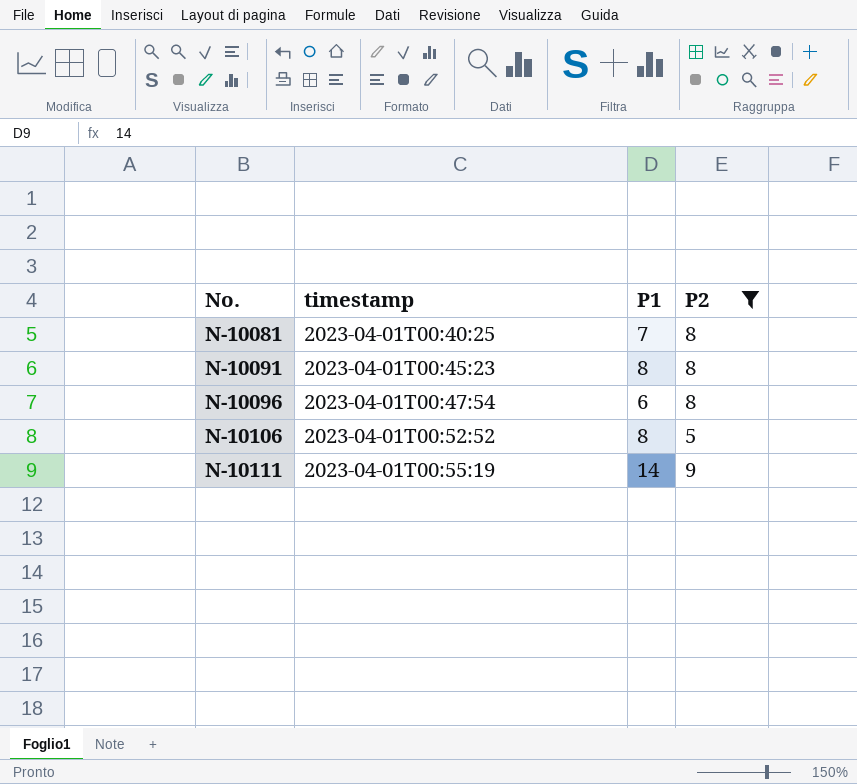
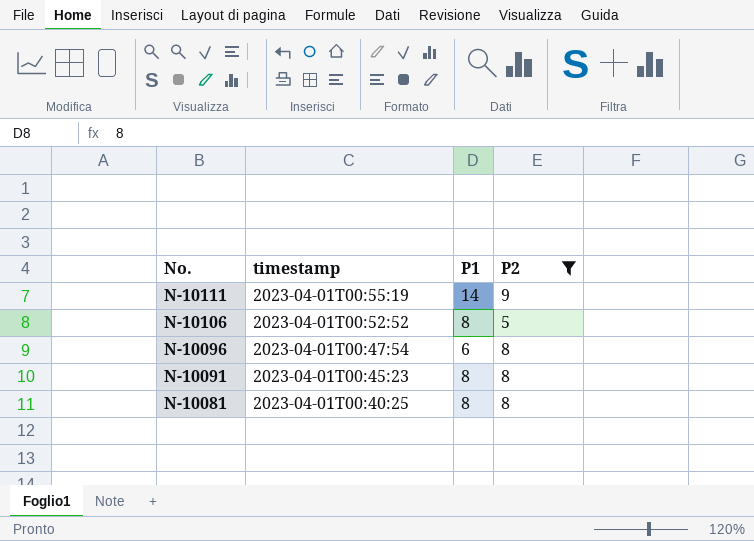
row order: No. ascending -> No. descending
N-10081 | P1: 7 -> 8

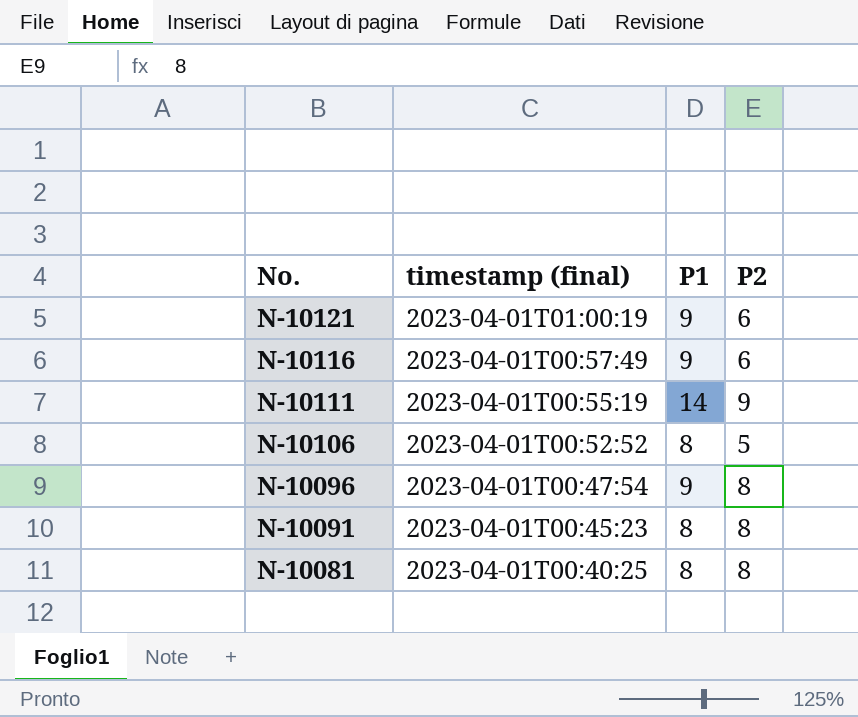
filter: P2 != 6 -> none
column name: timestamp -> timestamp (final)
N-10096 | P1: 6 -> 9

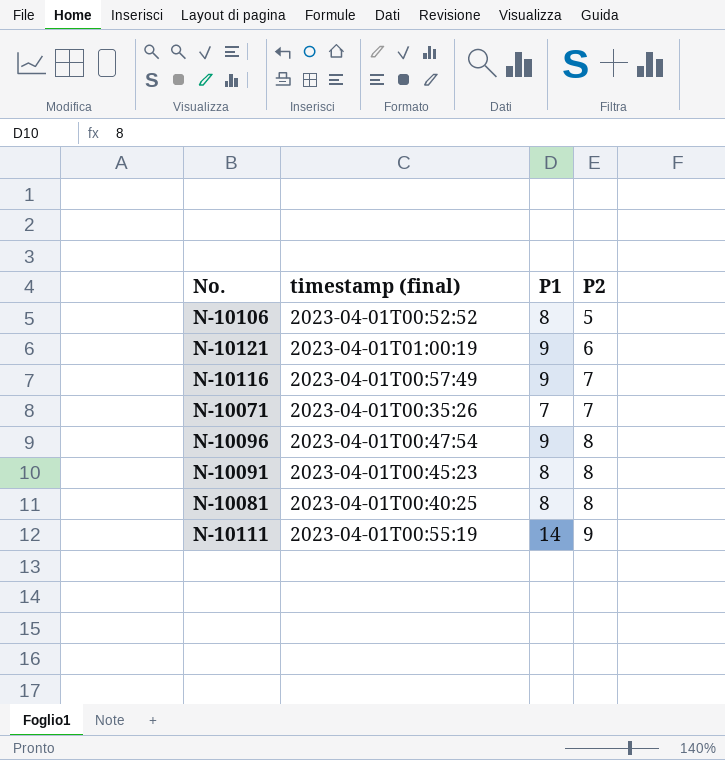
row order: No. descending -> P2 ascending
N-10116 | P2: 6 -> 7
row N-10071: none -> 2023-04-01T00:35:26 | 7 | 7

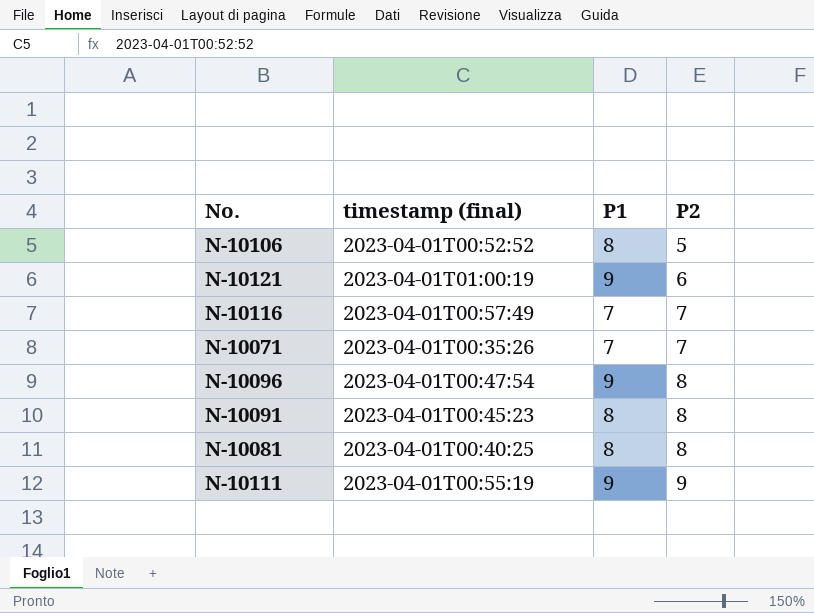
N-10116 | P1: 9 -> 7
N-10111 | P1: 14 -> 9

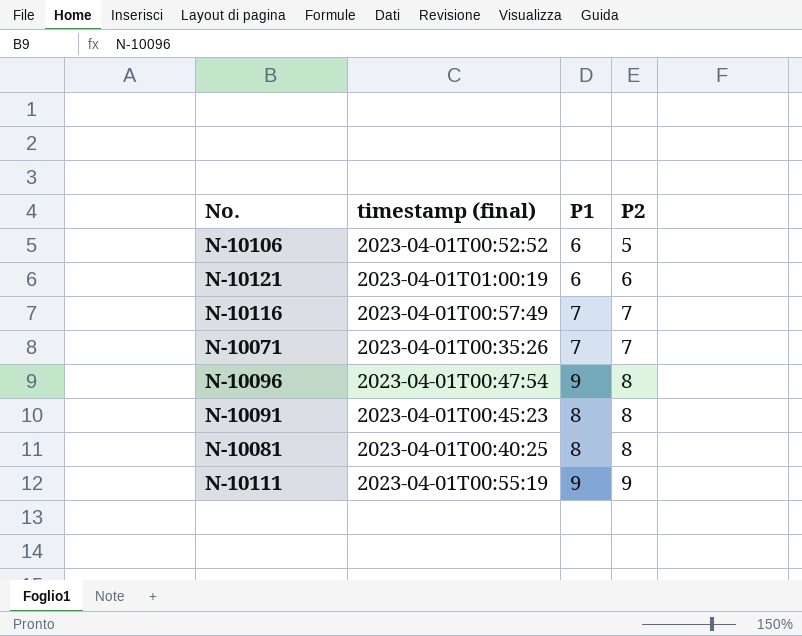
N-10106 | P1: 8 -> 6
N-10121 | P1: 9 -> 6

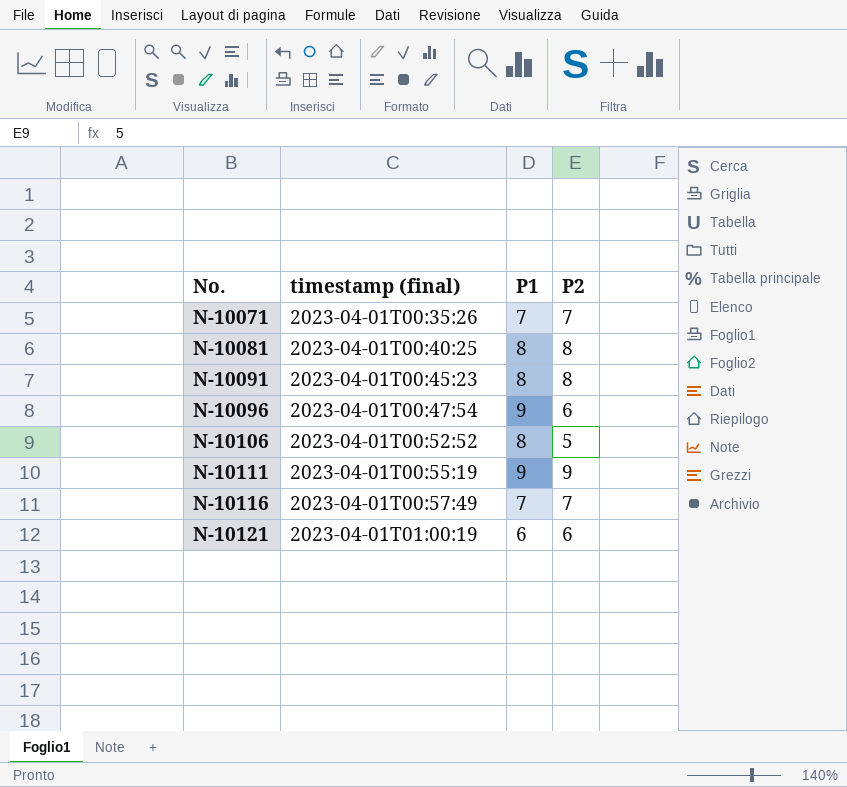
row order: P2 ascending -> No. ascending
N-10096 | P2: 8 -> 6
N-10106 | P1: 6 -> 8

